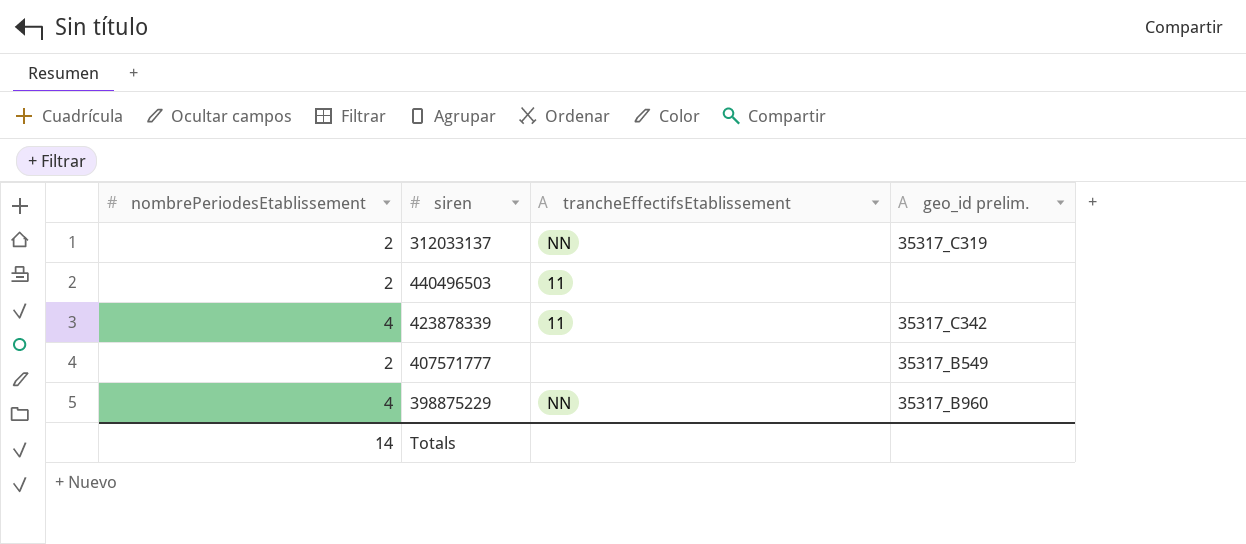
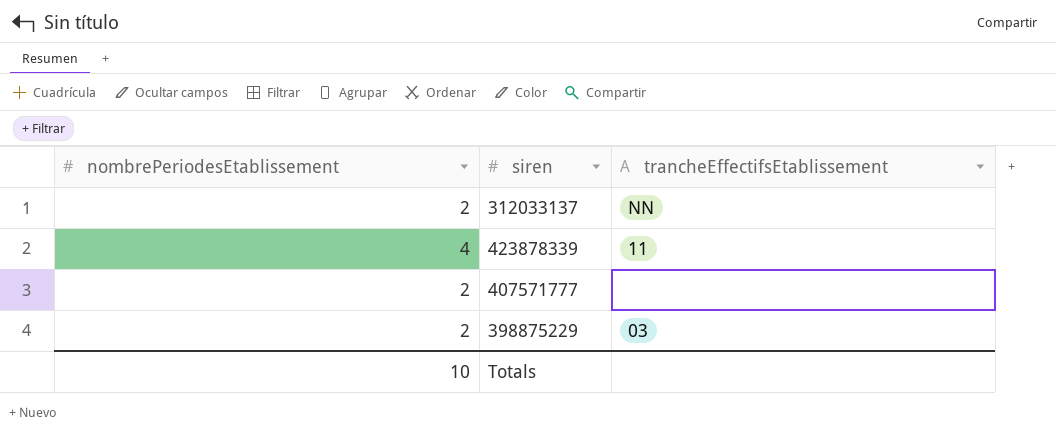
column geo_id prelim. | position: 4 -> none
row 440496503: 2 | 11 | none -> none
398875229 | nombrePeriodesEtablissement: 4 -> 2
398875229 | trancheEffectifsEtablissement: NN -> 03
Totals | nombrePeriodesEtablissement: 14 -> 10

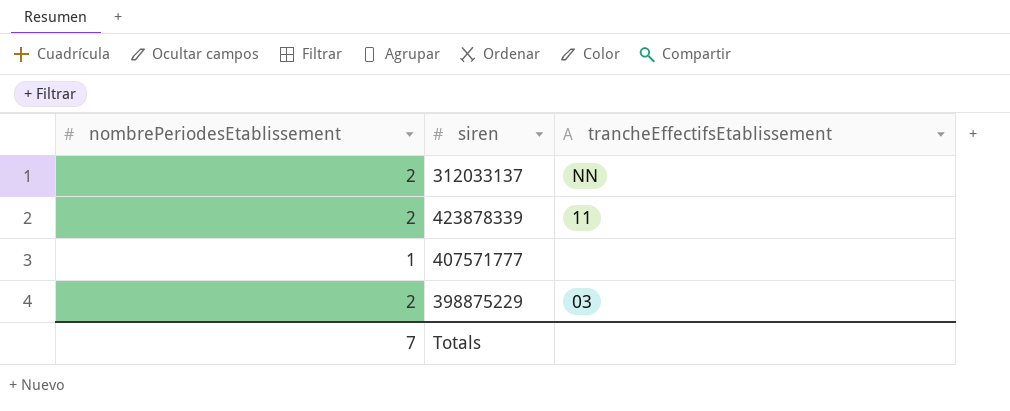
423878339 | nombrePeriodesEtablissement: 4 -> 2
407571777 | nombrePeriodesEtablissement: 2 -> 1
Totals | nombrePeriodesEtablissement: 10 -> 7

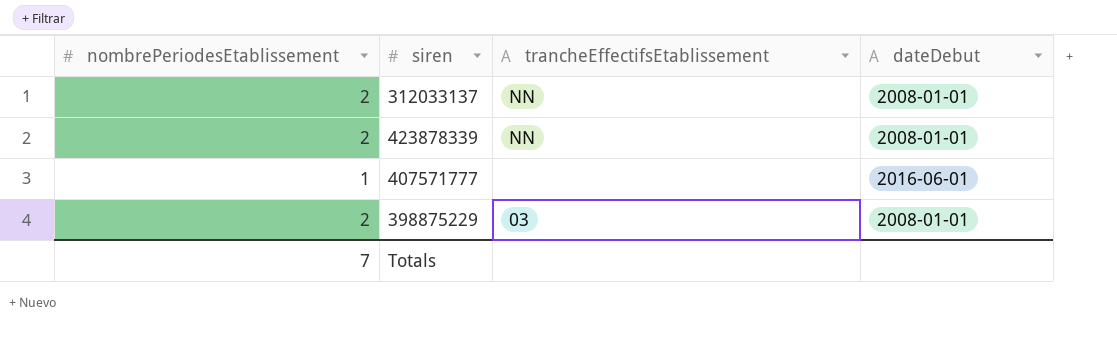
column dateDebut | position: none -> 4
423878339 | trancheEffectifsEtablissement: 11 -> NN

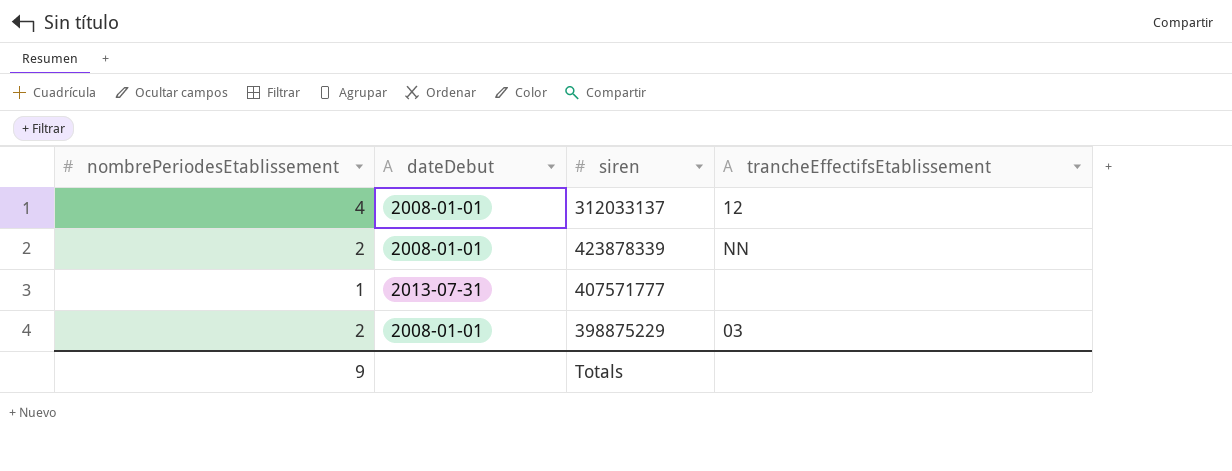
column dateDebut | position: 4 -> 2
312033137 | nombrePeriodesEtablissement: 2 -> 4
312033137 | trancheEffectifsEtablissement: NN -> 12
407571777 | dateDebut: 2016-06-01 -> 2013-07-31
Totals | nombrePeriodesEtablissement: 7 -> 9

